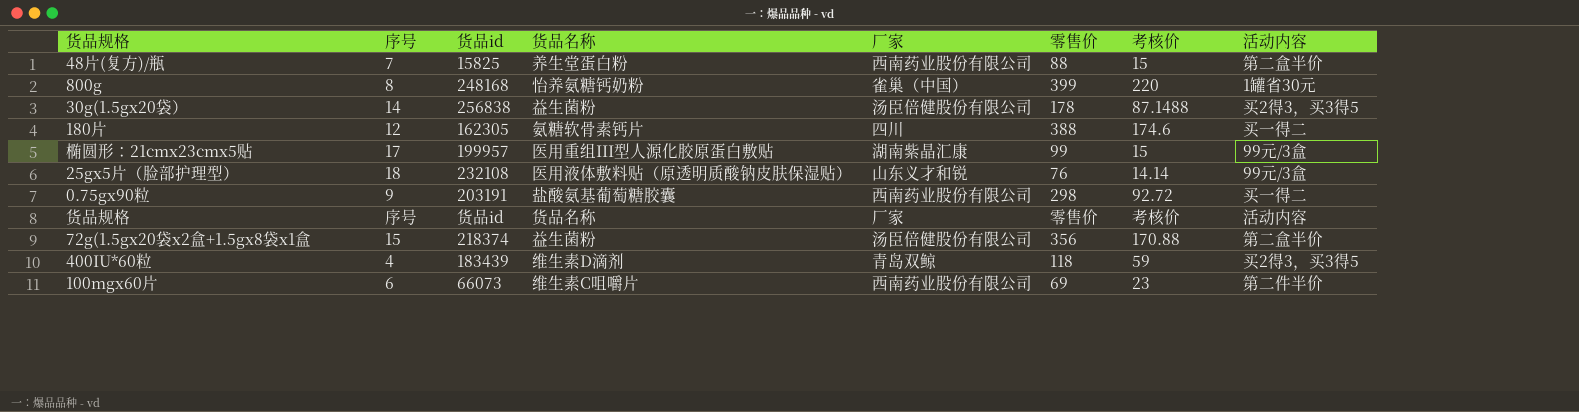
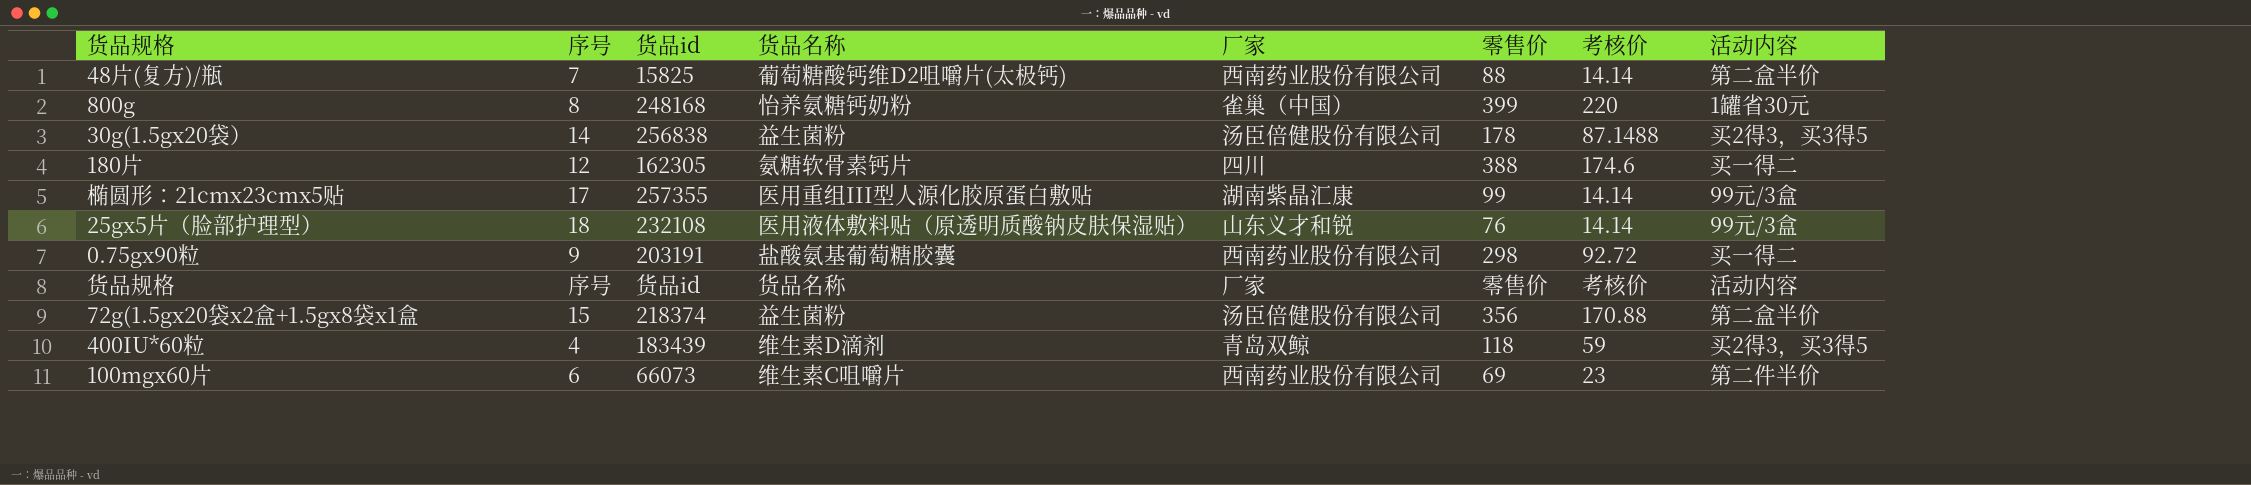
48片(复方)/瓶 | 货品名称: 养生堂蛋白粉 -> 葡萄糖酸钙维D2咀嚼片(太极钙)
48片(复方)/瓶 | 考核价: 15 -> 14.14
椭圆形：21cmx23cmx5贴 | 货品id: 199957 -> 257355
椭圆形：21cmx23cmx5贴 | 考核价: 15 -> 14.14

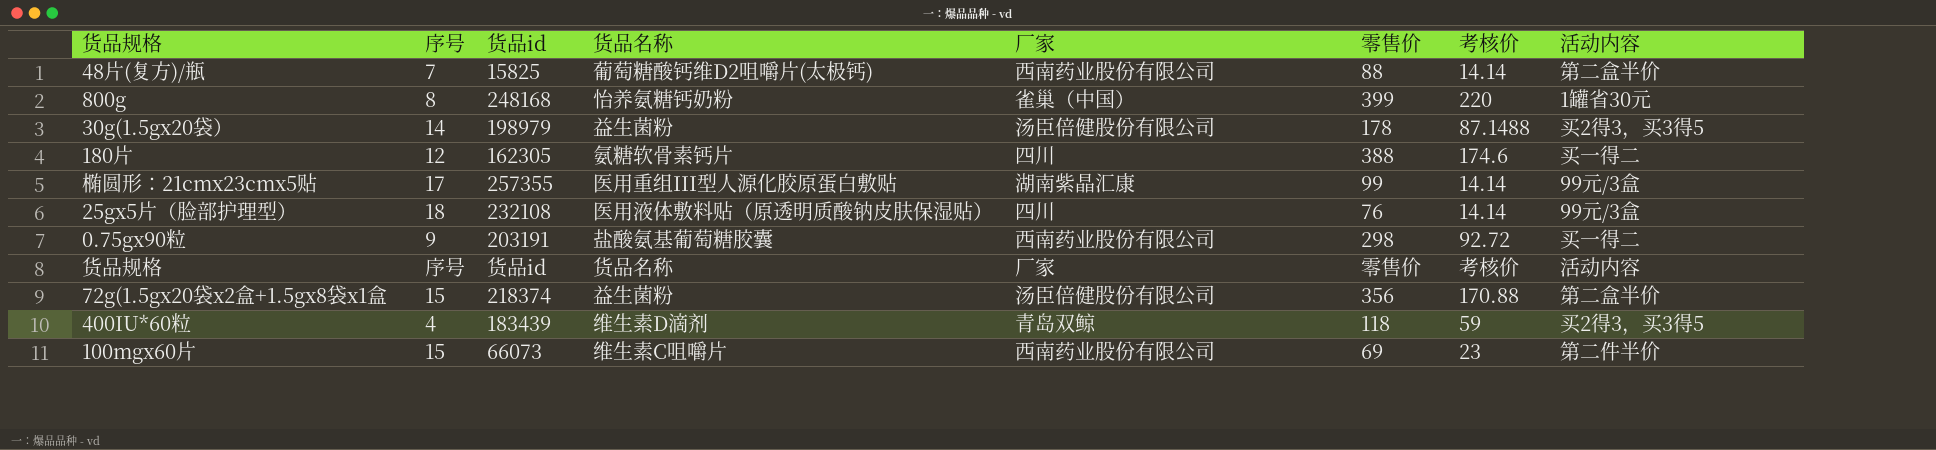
30g(1.5gx20袋） | 货品id: 256838 -> 198979
25gx5片（脸部护理型） | 厂家: 山东义才和锐 -> 四川
100mgx60片 | 序号: 6 -> 15

